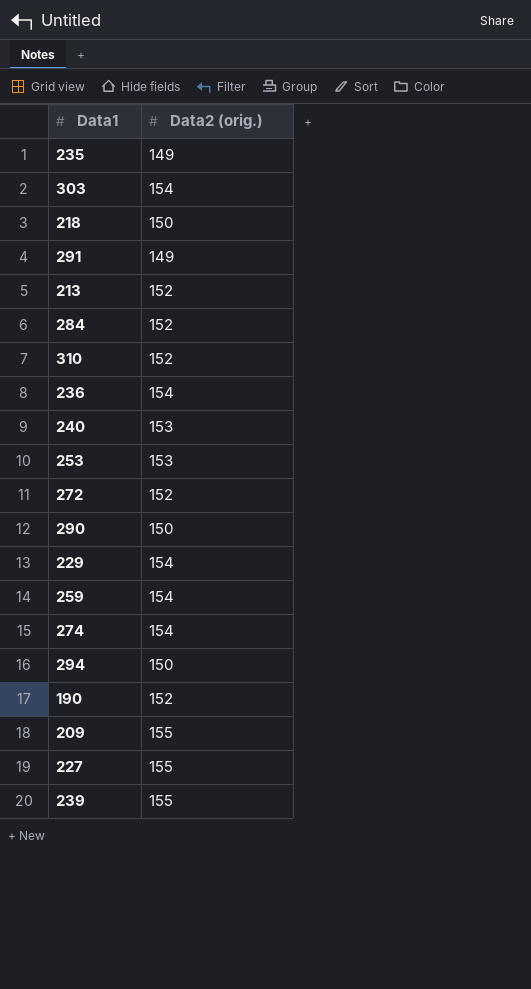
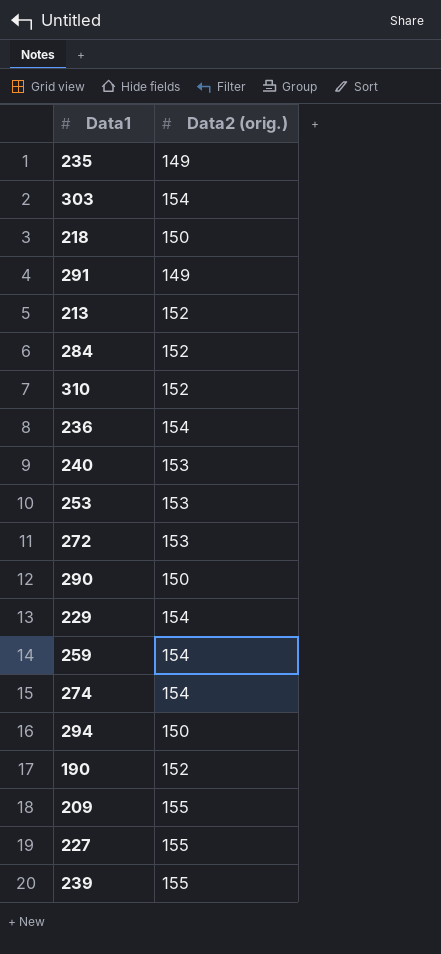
272 | Data2 (orig.): 152 -> 153

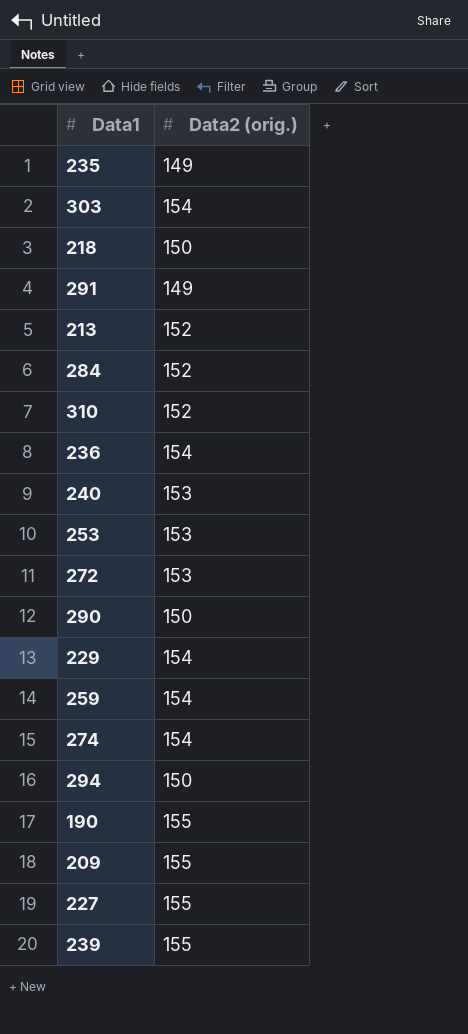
190 | Data2 (orig.): 152 -> 155

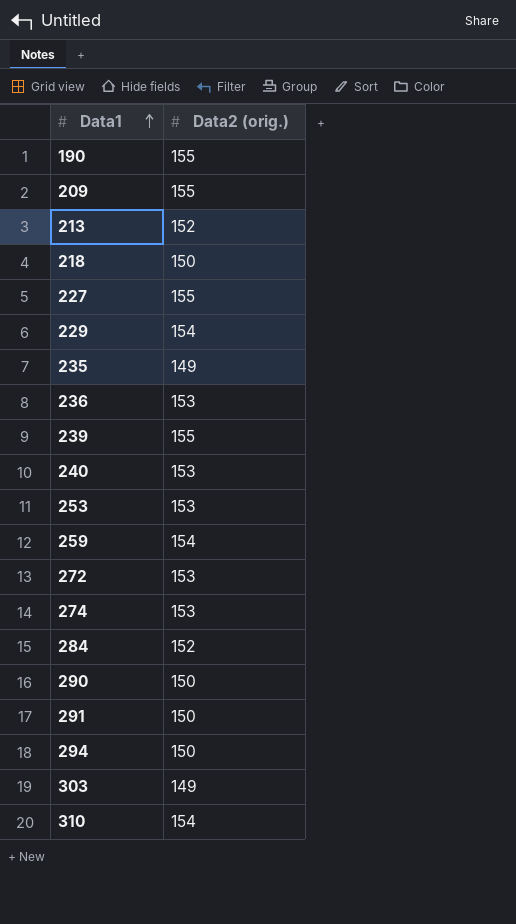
row order: none -> Data1 ascending
236 | Data2 (orig.): 154 -> 153
274 | Data2 (orig.): 154 -> 153
291 | Data2 (orig.): 149 -> 150
303 | Data2 (orig.): 154 -> 149
310 | Data2 (orig.): 152 -> 154

